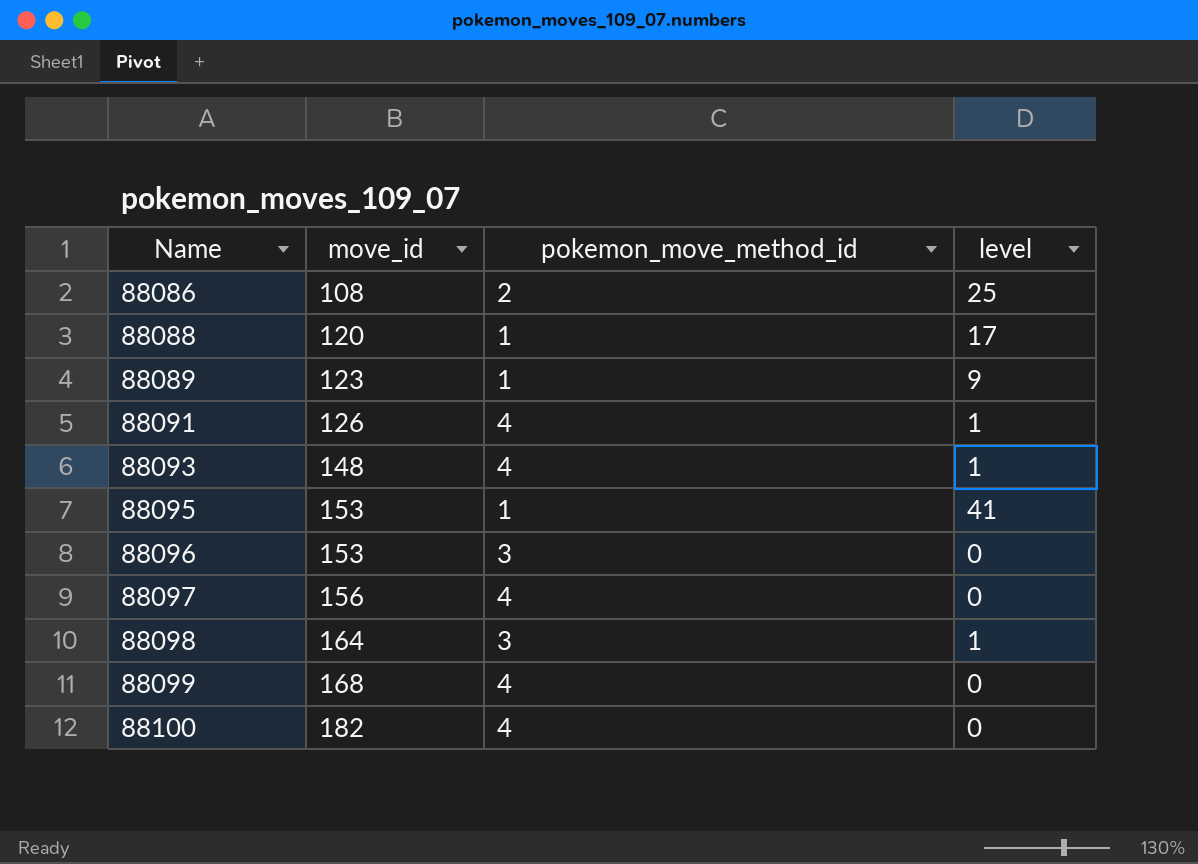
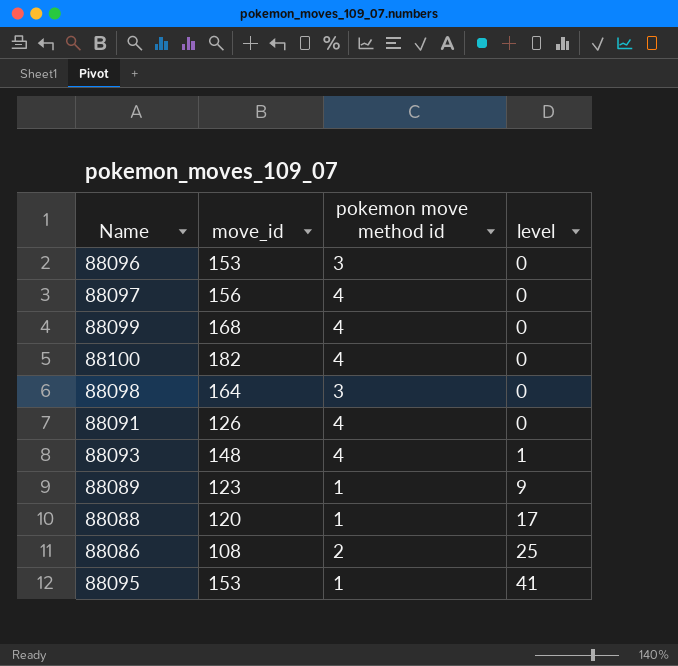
row order: Name ascending -> level ascending
column name: pokemon_move_method_id -> pokemon move method id
88098 | level: 1 -> 0
88091 | level: 1 -> 0

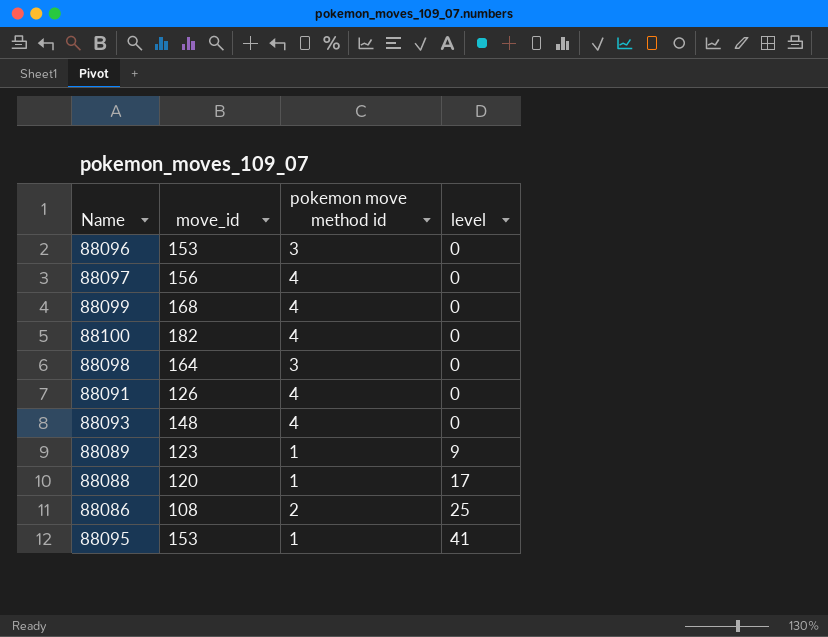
88093 | level: 1 -> 0

